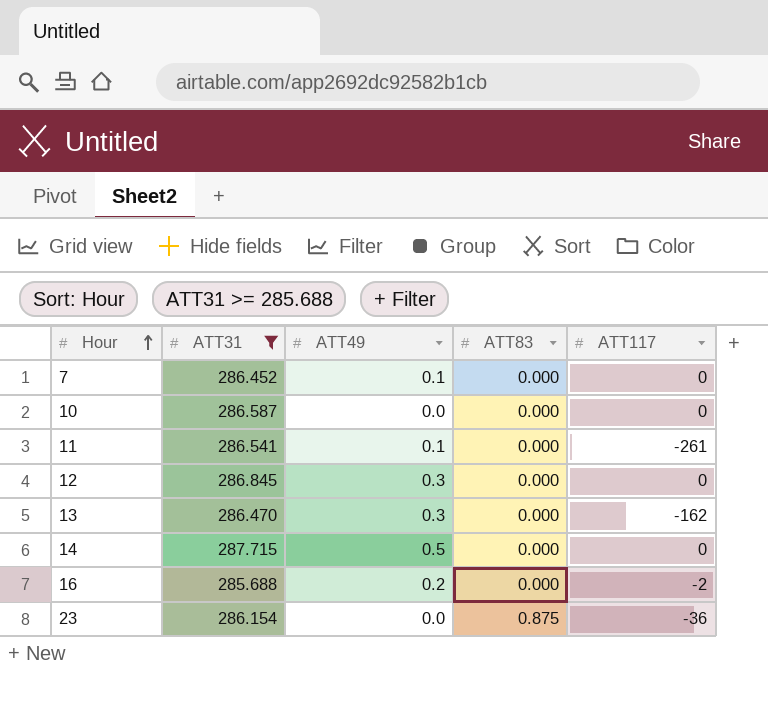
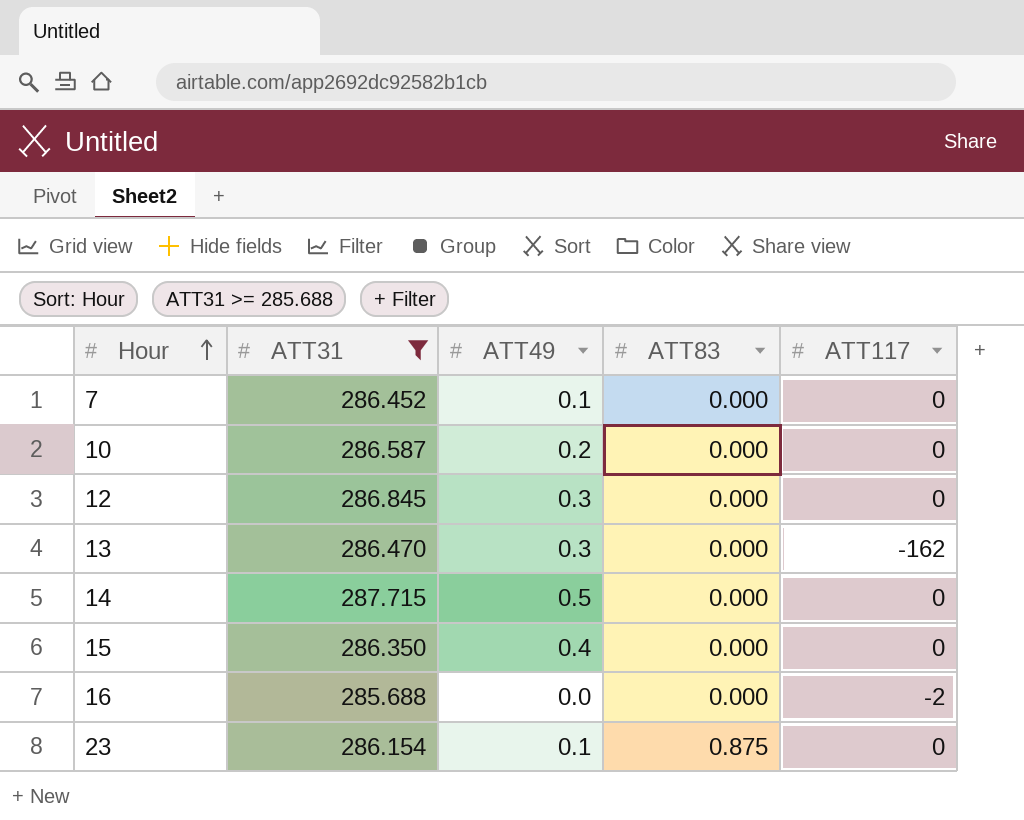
row 11: 286.541 | 0.1 | 0.000 | -261 -> none
10 | ATT49: 0.0 -> 0.2
row 15: none -> 286.350 | 0.4 | 0.000 | 0
16 | ATT49: 0.2 -> 0.0
23 | ATT49: 0.0 -> 0.1
23 | ATT117: -36 -> 0

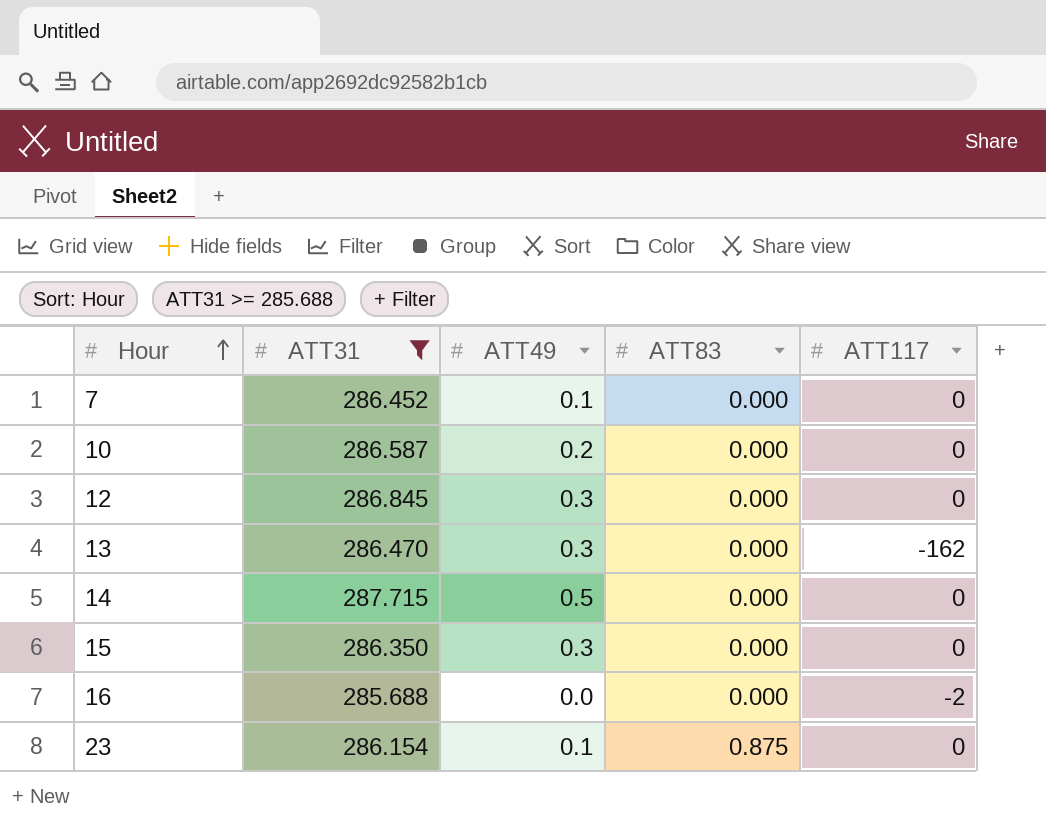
15 | ATT49: 0.4 -> 0.3

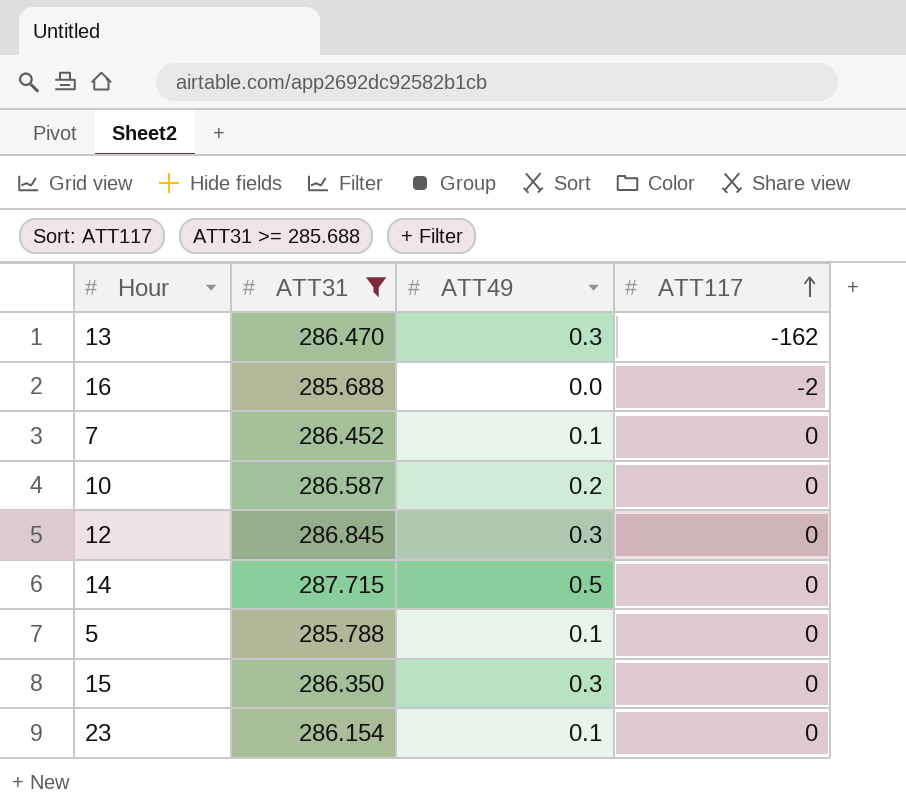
row order: Hour ascending -> ATT117 ascending
column ATT83 | position: 4 -> none
row 5: none -> 285.788 | 0.1 | 0

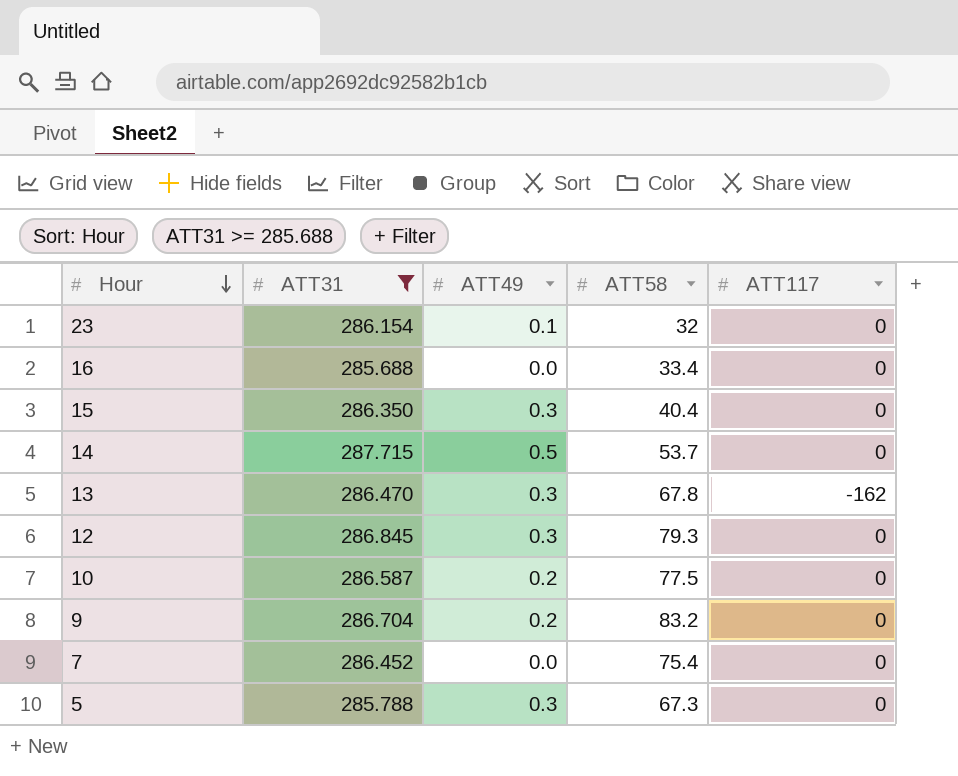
row order: ATT117 ascending -> Hour descending
column ATT58 | position: none -> 4
16 | ATT117: -2 -> 0
row 9: none -> 286.704 | 0.2 | 83.2 | 0
7 | ATT49: 0.1 -> 0.0
5 | ATT49: 0.1 -> 0.3

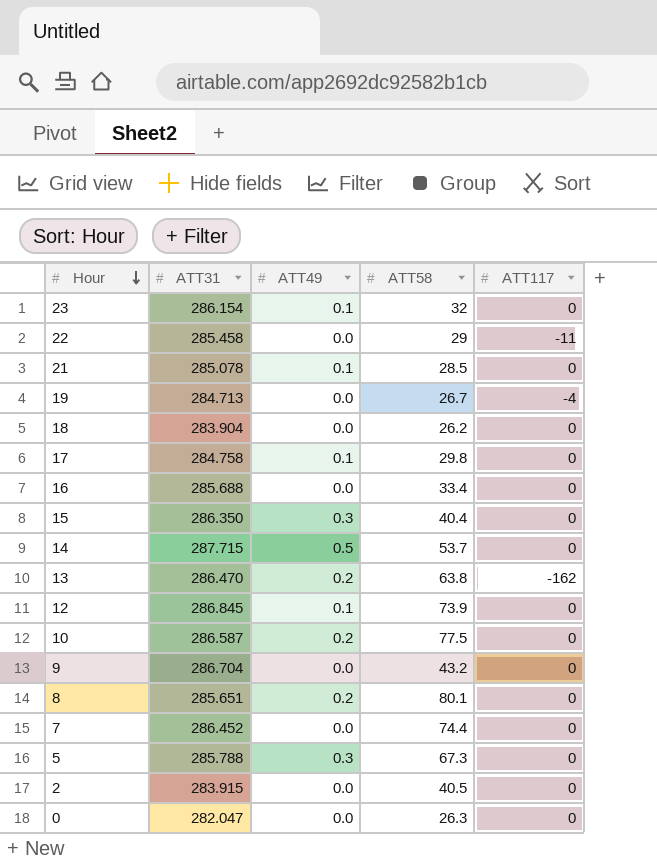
filter: ATT31 >= 285.688 -> none
13 | ATT49: 0.3 -> 0.2
13 | ATT58: 67.8 -> 63.8
12 | ATT49: 0.3 -> 0.1
12 | ATT58: 79.3 -> 73.9
9 | ATT49: 0.2 -> 0.0
9 | ATT58: 83.2 -> 43.2
7 | ATT58: 75.4 -> 74.4

